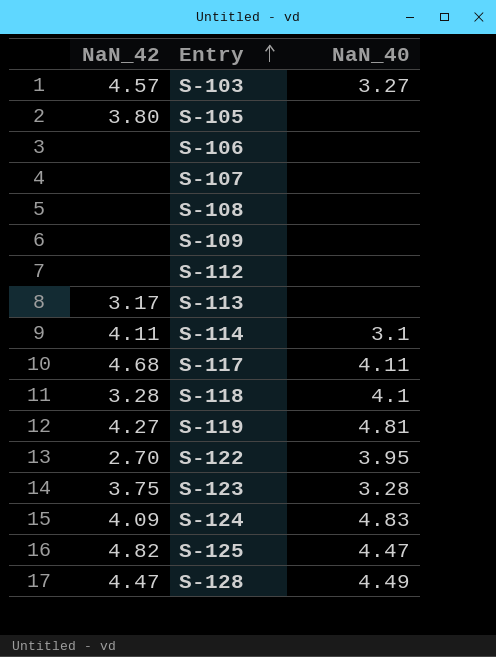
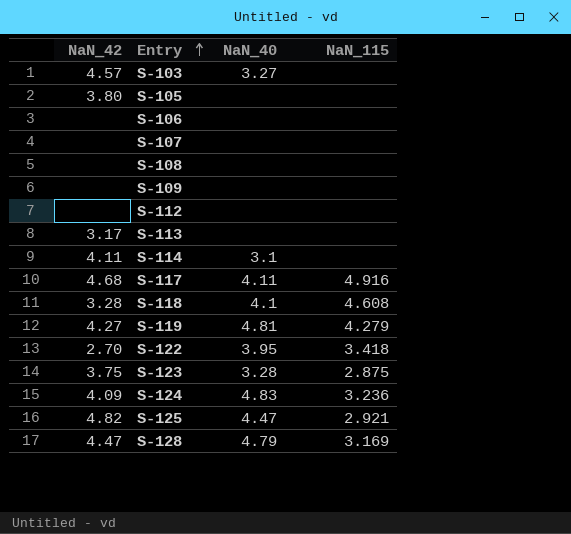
column NaN_115 | position: none -> 4
S-128 | NaN_40: 4.49 -> 4.79

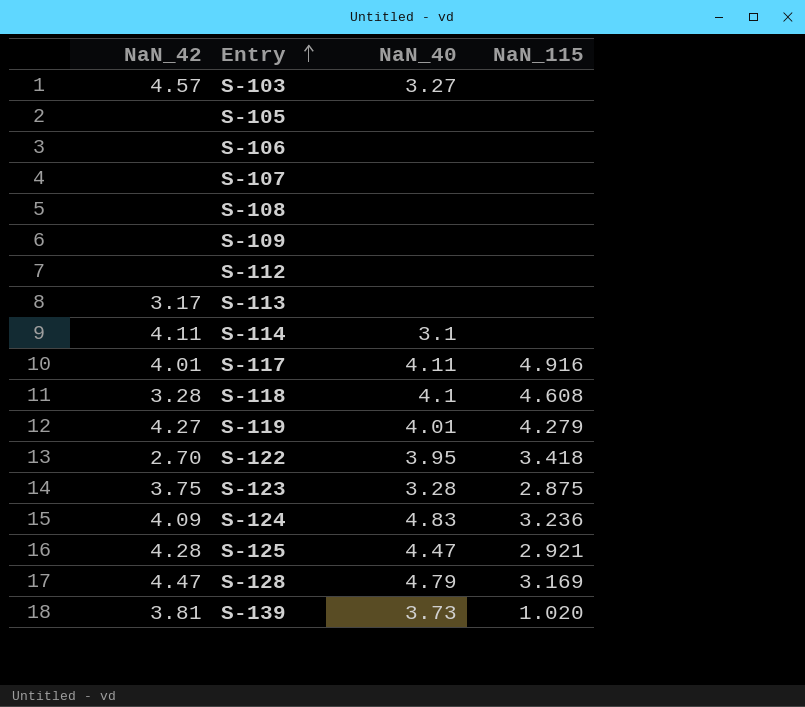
S-105 | NaN_42: 3.80 -> none
S-117 | NaN_42: 4.68 -> 4.01
S-119 | NaN_40: 4.81 -> 4.01
S-125 | NaN_42: 4.82 -> 4.28
row S-139: none -> 3.81 | 3.73 | 1.020

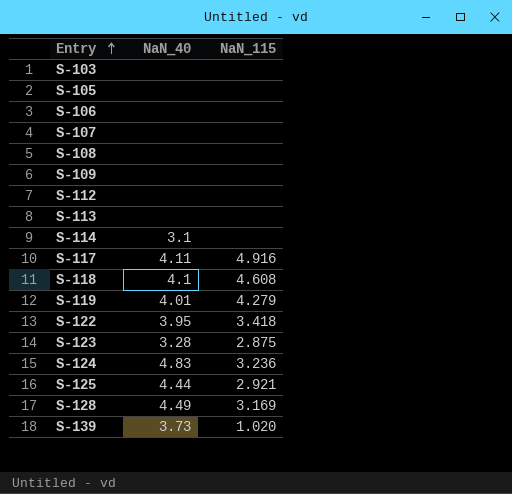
column NaN_42 | position: 1 -> none
S-103 | NaN_40: 3.27 -> none
S-125 | NaN_40: 4.47 -> 4.44
S-128 | NaN_40: 4.79 -> 4.49

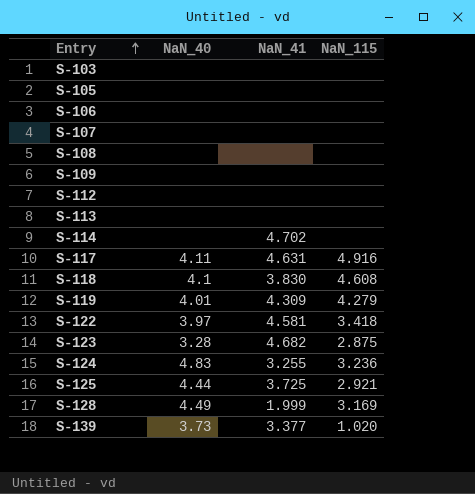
column NaN_41 | position: none -> 3
S-114 | NaN_40: 3.1 -> none
S-122 | NaN_40: 3.95 -> 3.97

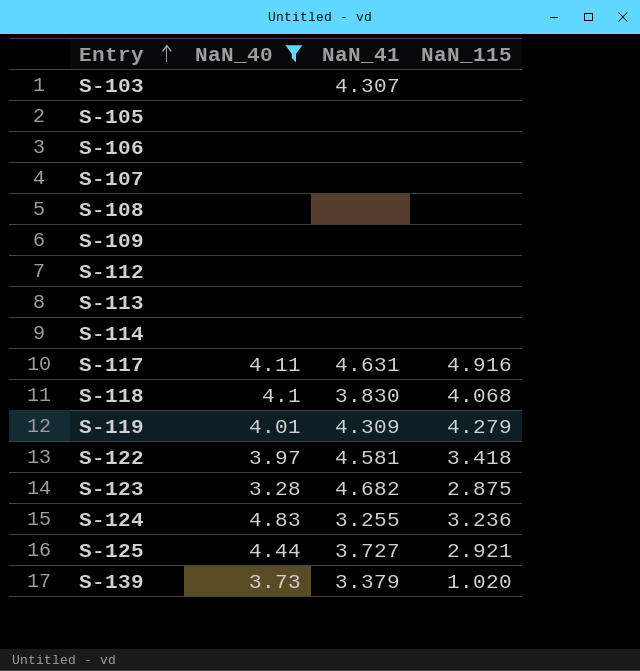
filter: none -> NaN_40 != 4.49
S-103 | NaN_41: none -> 4.307
S-114 | NaN_41: 4.702 -> none
S-118 | NaN_115: 4.608 -> 4.068
S-125 | NaN_41: 3.725 -> 3.727
S-139 | NaN_41: 3.377 -> 3.379

